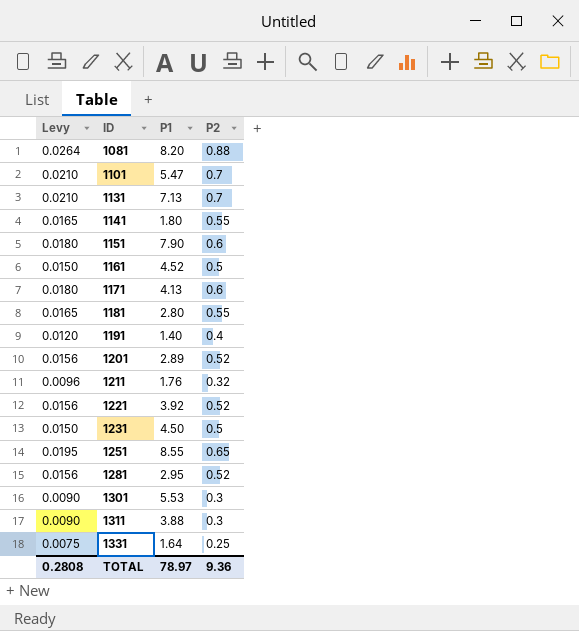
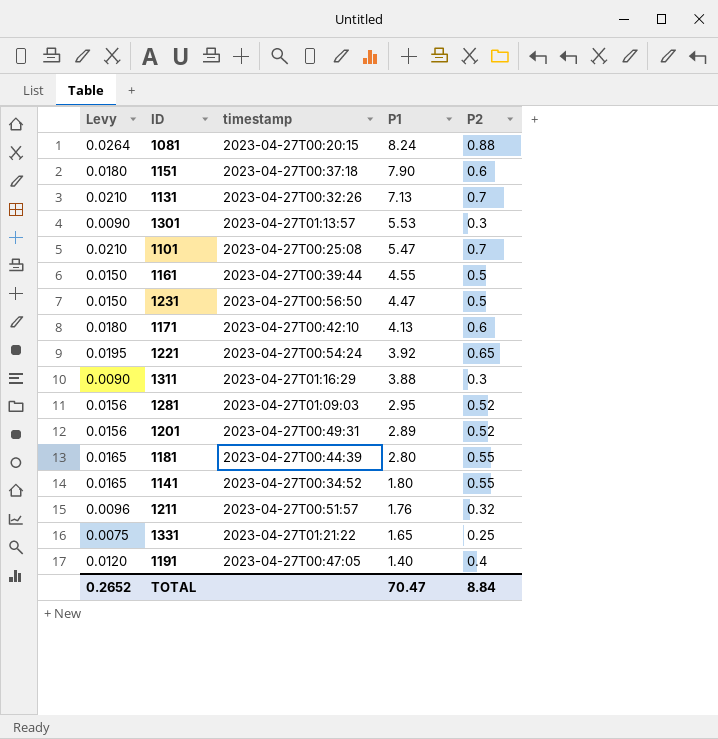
row order: ID ascending -> P1 descending
column timestamp | position: none -> 3
row 1251: 0.0195 | 8.55 | 0.65 -> none
1081 | P1: 8.20 -> 8.24
1161 | P1: 4.52 -> 4.55
1231 | P1: 4.50 -> 4.47
1221 | Levy: 0.0156 -> 0.0195
1221 | P2: 0.52 -> 0.65
1331 | P1: 1.64 -> 1.65
TOTAL | Levy: 0.2808 -> 0.2652
TOTAL | P1: 78.97 -> 70.47
TOTAL | P2: 9.36 -> 8.84

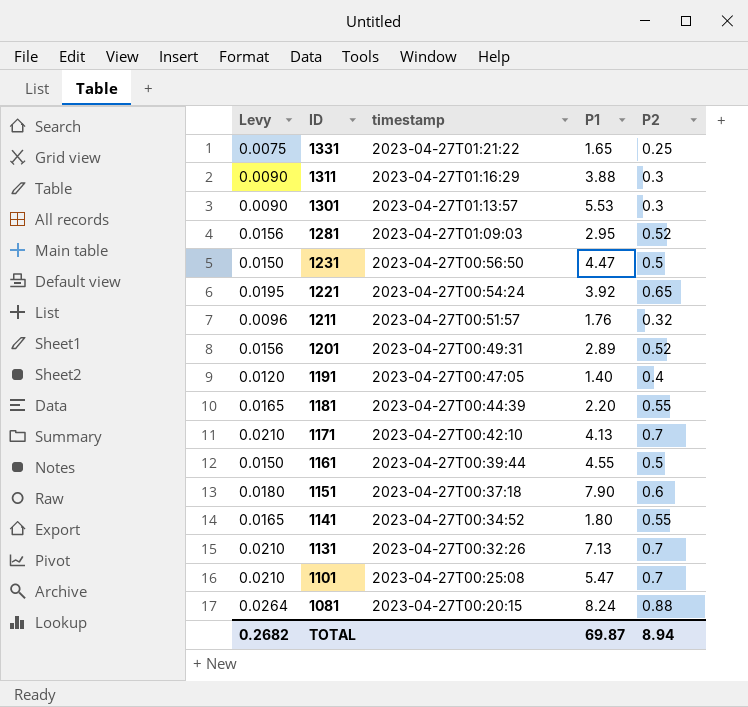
row order: P1 descending -> ID descending
1181 | P1: 2.80 -> 2.20
1171 | Levy: 0.0180 -> 0.0210
1171 | P2: 0.6 -> 0.7
TOTAL | Levy: 0.2652 -> 0.2682
TOTAL | P1: 70.47 -> 69.87
TOTAL | P2: 8.84 -> 8.94

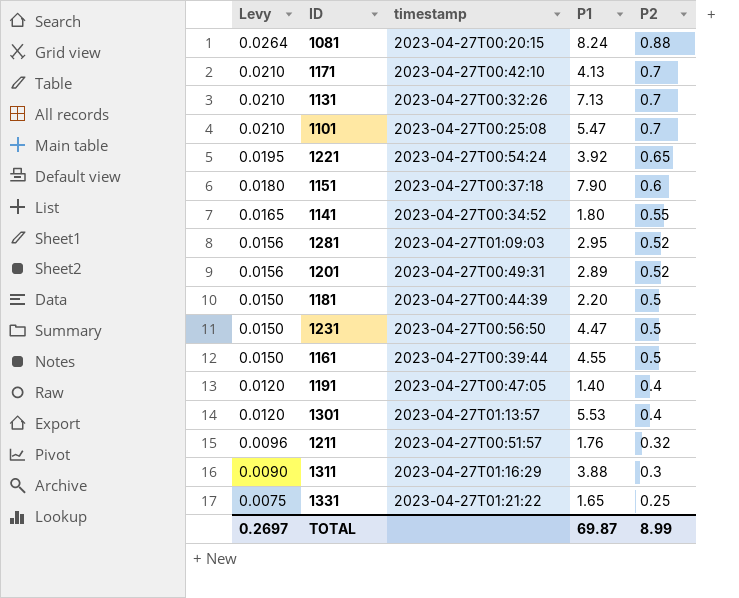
row order: ID descending -> Levy descending
1181 | Levy: 0.0165 -> 0.0150
1181 | P2: 0.55 -> 0.5
1301 | Levy: 0.0090 -> 0.0120
1301 | P2: 0.3 -> 0.4
TOTAL | Levy: 0.2682 -> 0.2697
TOTAL | P2: 8.94 -> 8.99

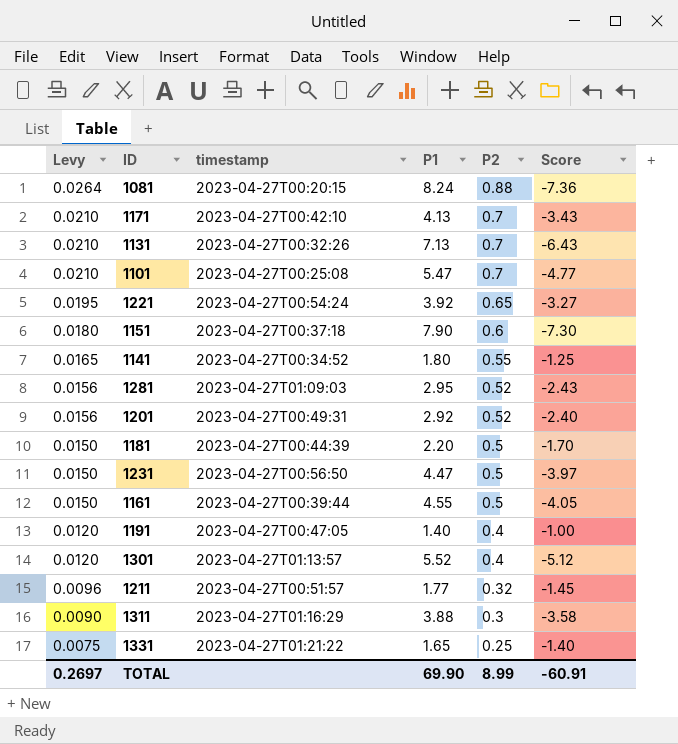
column Score | formula: none -> [P2] - [P1]
1201 | P1: 2.89 -> 2.92
1301 | P1: 5.53 -> 5.52
1211 | P1: 1.76 -> 1.77
TOTAL | P1: 69.87 -> 69.90

